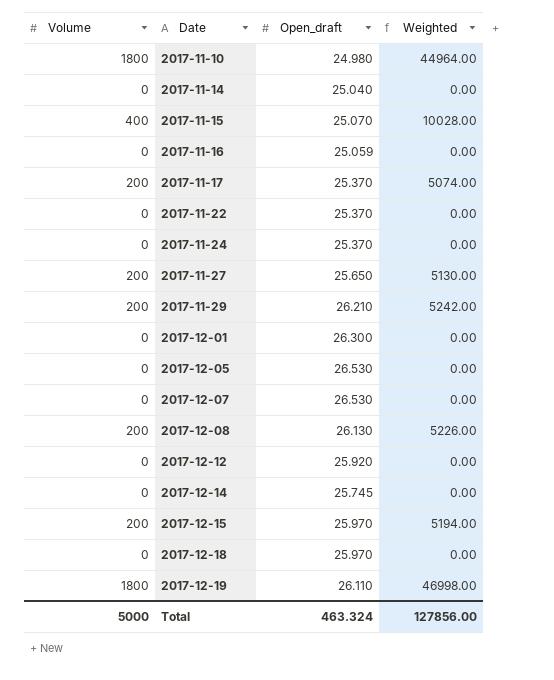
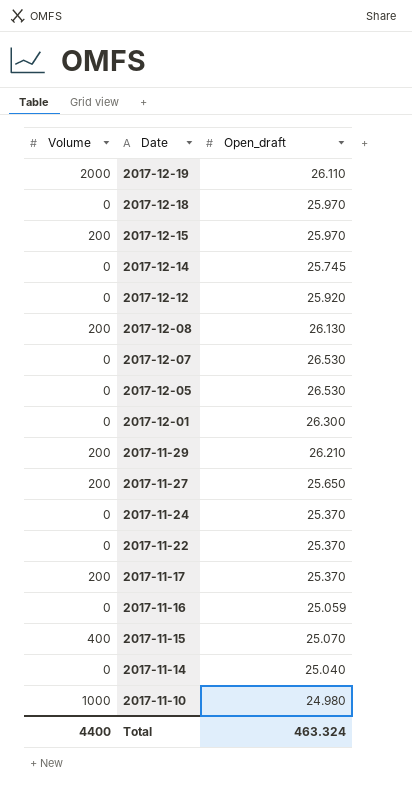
row order: Date ascending -> Date descending
column Weighted | formula: [Volume] * [Open_draft] -> none
2017-12-19 | Volume: 1800 -> 2000
2017-11-10 | Volume: 1800 -> 1000
Total | Volume: 5000 -> 4400

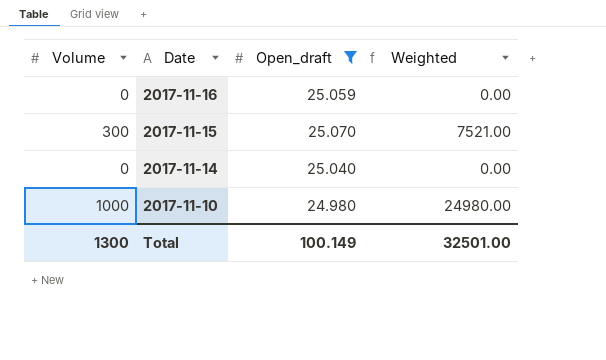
filter: none -> Open_draft <= 25.070
column Weighted | formula: none -> [Volume] * [Open_draft]
2017-11-15 | Volume: 400 -> 300
Total | Volume: 4400 -> 1300
Total | Open_draft: 463.324 -> 100.149

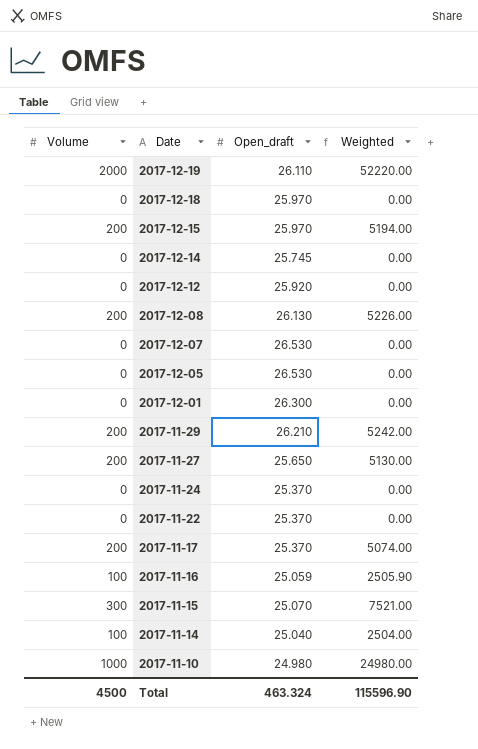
filter: Open_draft <= 25.070 -> none
2017-11-16 | Volume: 0 -> 100
2017-11-16 | Weighted: 0.00 -> 2505.90
2017-11-14 | Volume: 0 -> 100
2017-11-14 | Weighted: 0.00 -> 2504.00
Total | Volume: 1300 -> 4500
Total | Open_draft: 100.149 -> 463.324
Total | Weighted: 32501.00 -> 115596.90

